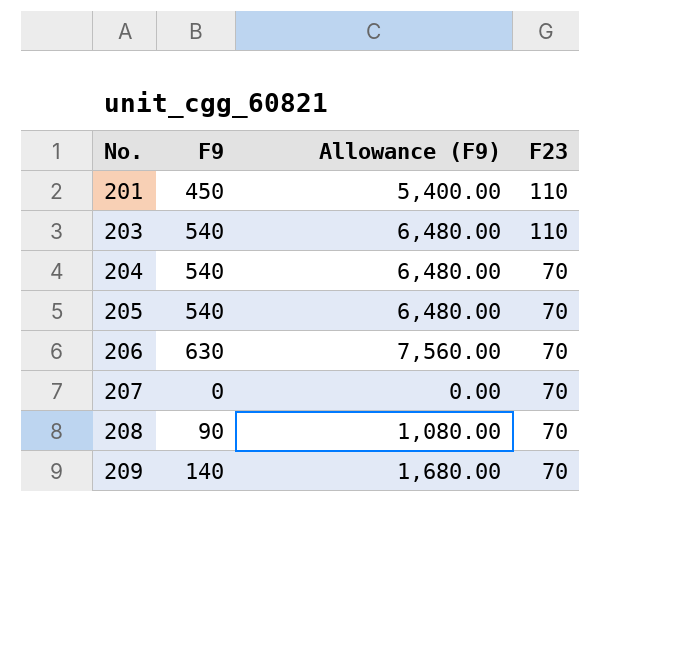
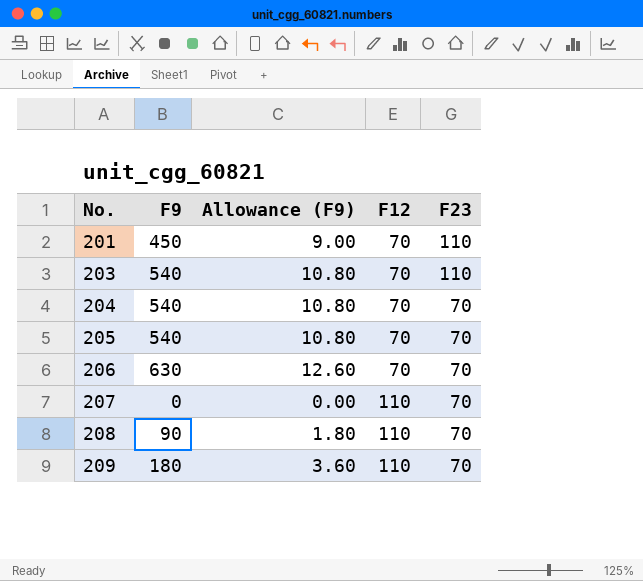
column Allowance (F9) | formula: [F9] * 12 -> [F9] * 0.02
column F12 | position: none -> 4
209 | F9: 140 -> 180

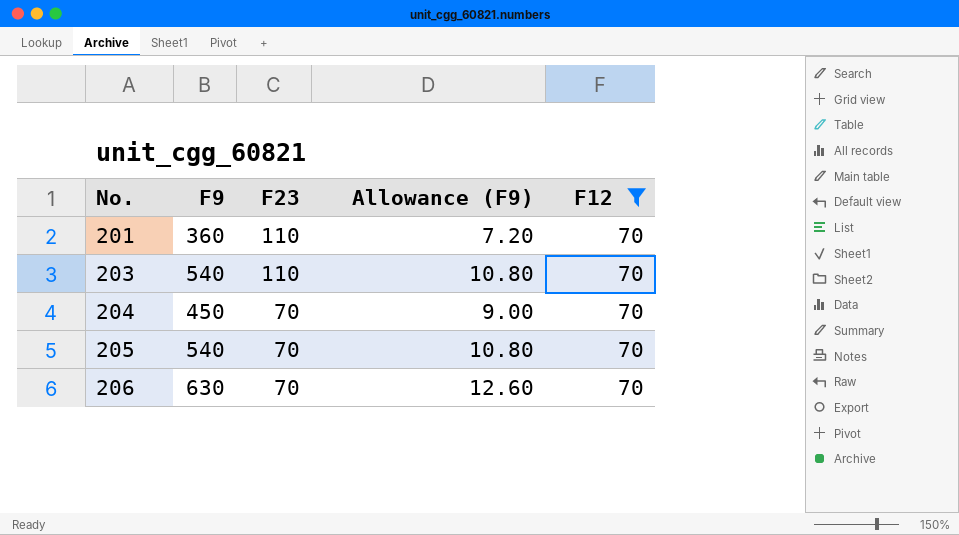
filter: none -> F12 = 70
column F23 | position: 5 -> 3
201 | F9: 450 -> 360
201 | Allowance (F9): 9.00 -> 7.20
204 | F9: 540 -> 450
204 | Allowance (F9): 10.80 -> 9.00

